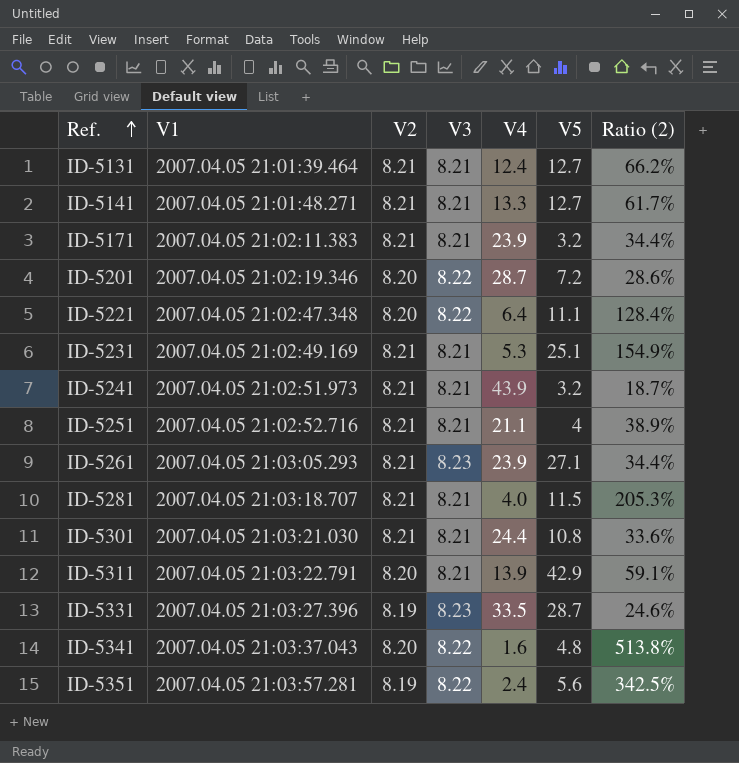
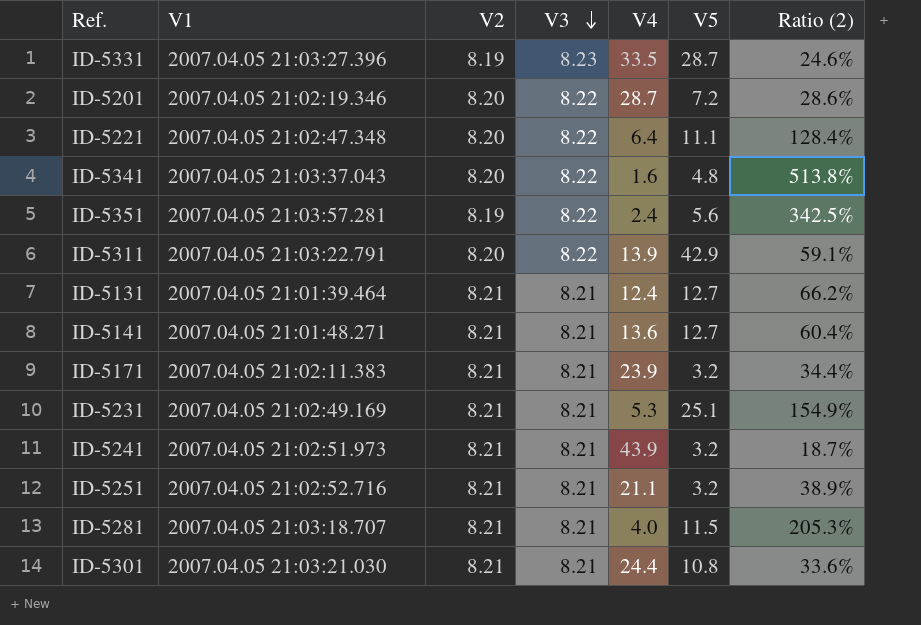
row order: Ref. ascending -> V3 descending
row ID-5261: 2007.04.05 21:03:05.293 | 8.21 | 8.23 | 23.9 | 27.1 | 34.4% -> none
ID-5311 | V3: 8.21 -> 8.22
ID-5141 | V4: 13.3 -> 13.6
ID-5141 | Ratio (2): 61.7% -> 60.4%
ID-5251 | V5: 4 -> 3.2

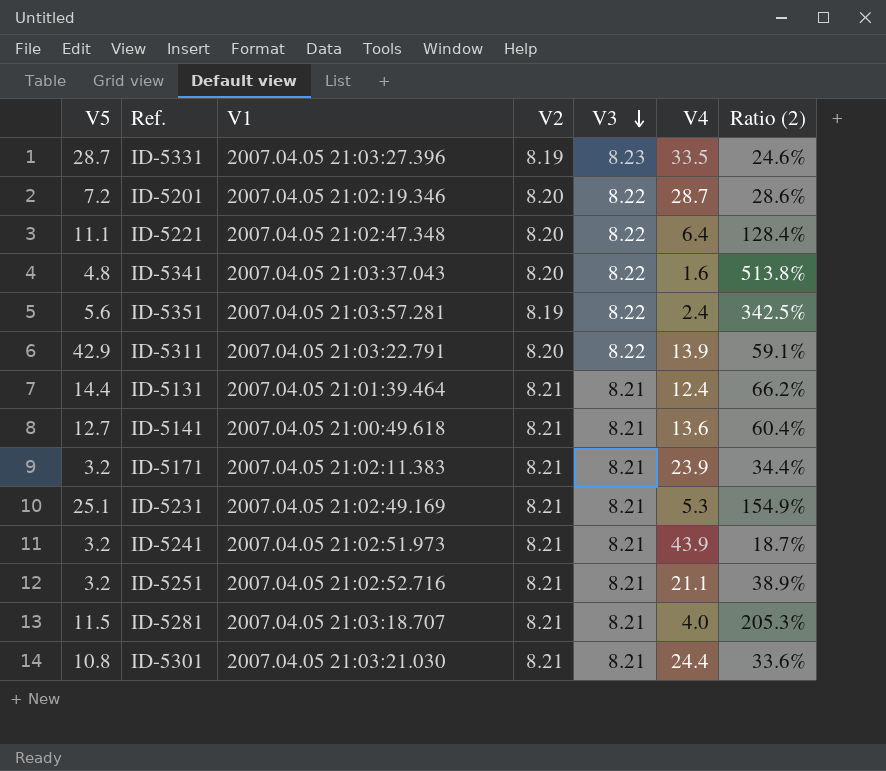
column V5 | position: 6 -> 1
ID-5131 | V5: 12.7 -> 14.4
ID-5141 | V1: 2007.04.05 21:01:48.271 -> 2007.04.05 21:00:49.618

